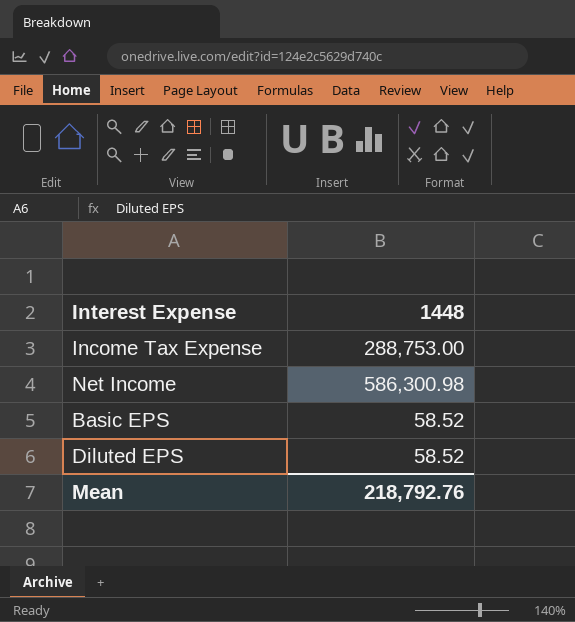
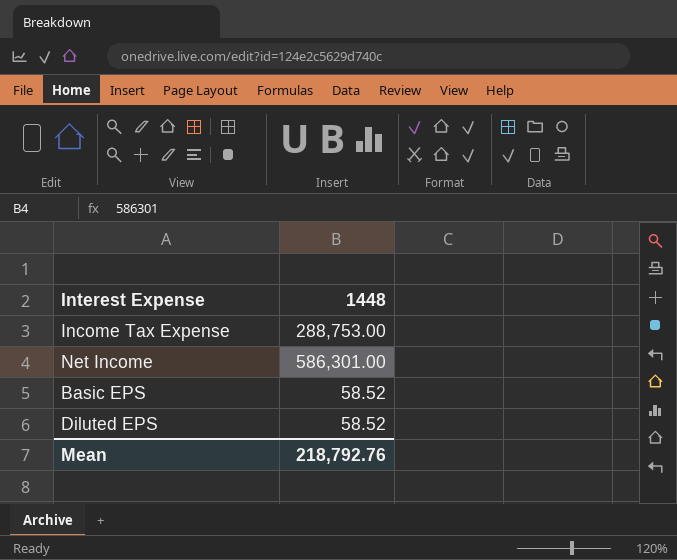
Net Income | 1448: 586,300.98 -> 586,301.00

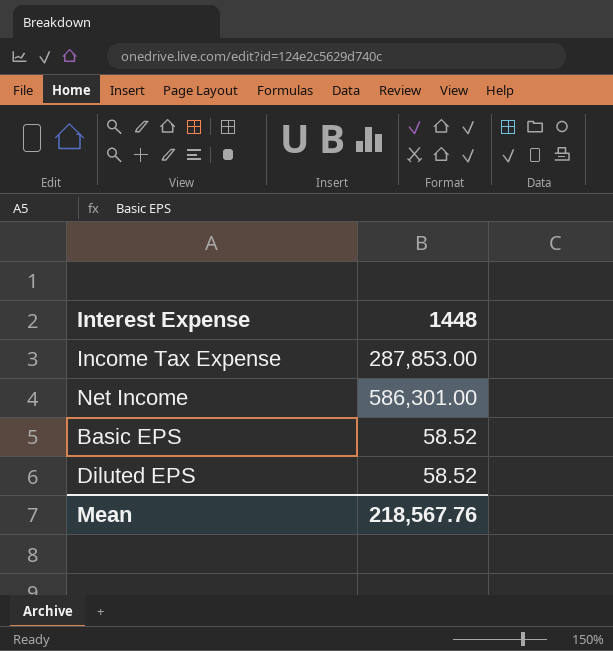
Income Tax Expense | 1448: 288,753.00 -> 287,853.00
Mean | 1448: 218,792.76 -> 218,567.76

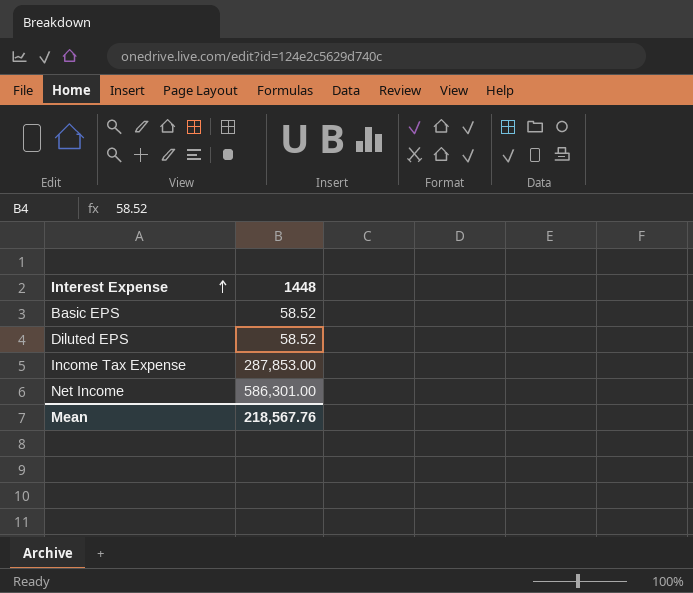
row order: none -> Interest Expense ascending

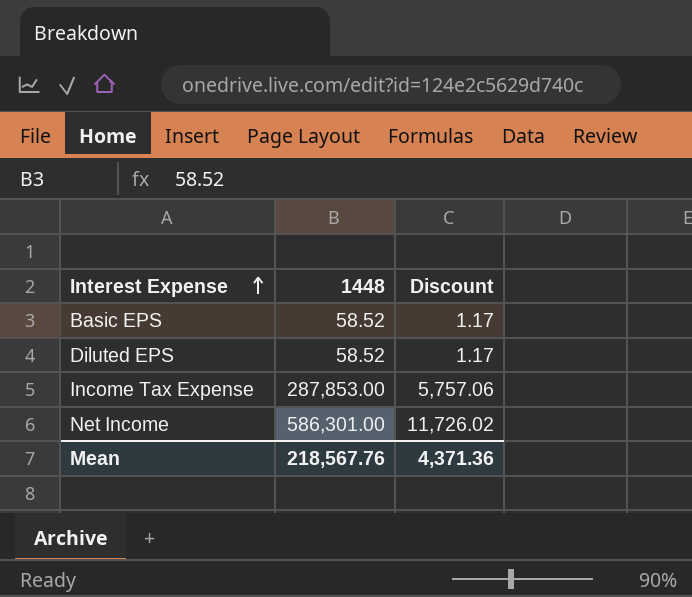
column Discount | formula: none -> [1448] * 0.02

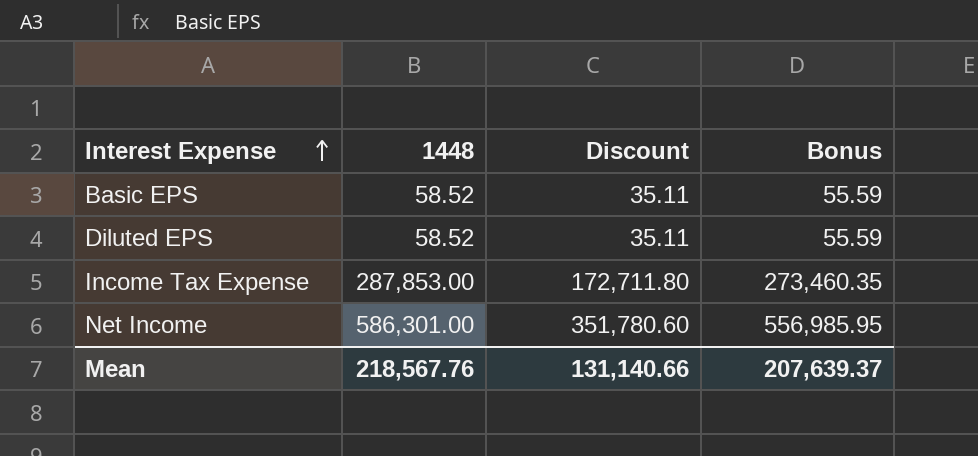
column Discount | formula: [1448] * 0.02 -> [1448] * 0.6
column Bonus | formula: none -> [1448] * 0.95
Mean | Discount: 4,371.36 -> 131,140.66

